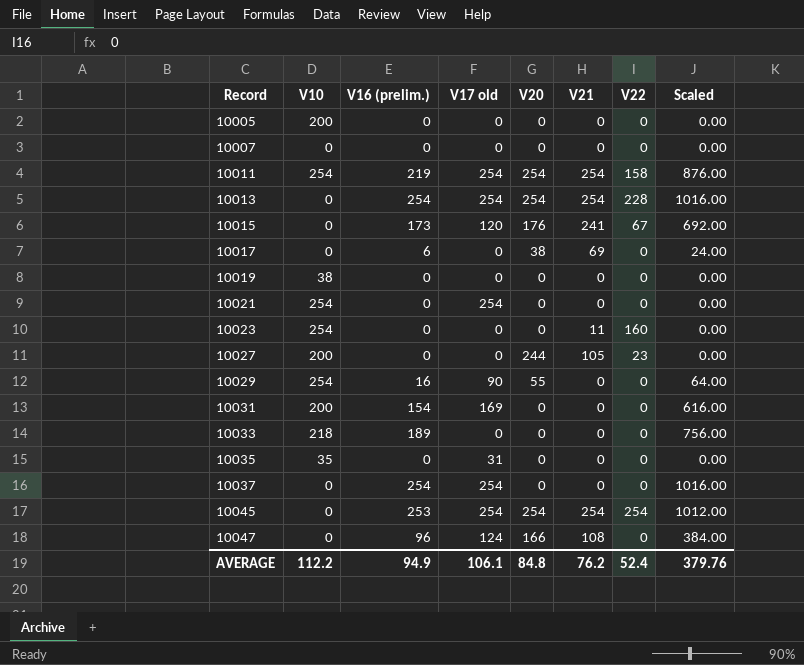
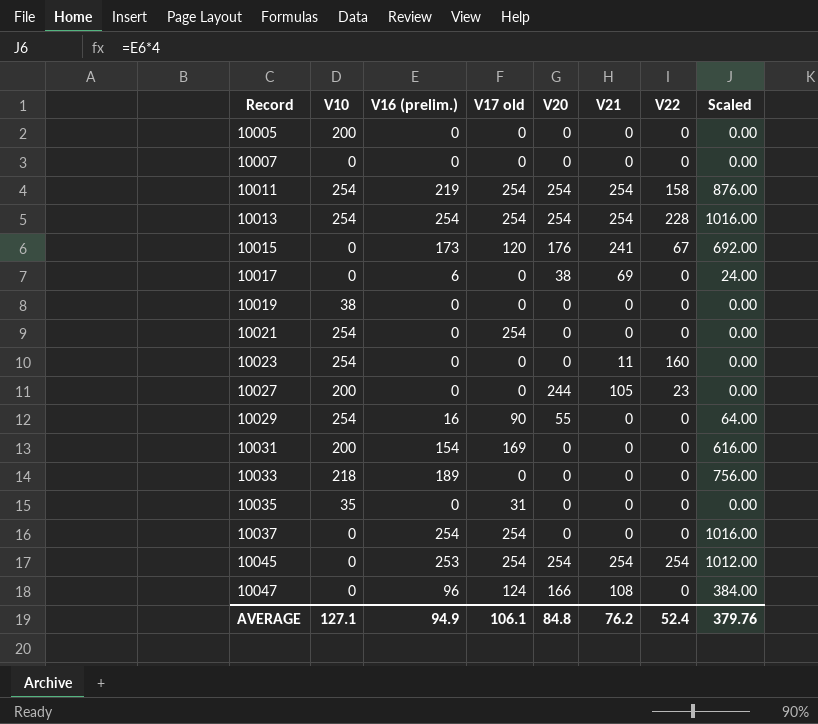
10013 | V10: 0 -> 254
AVERAGE | V10: 112.2 -> 127.1

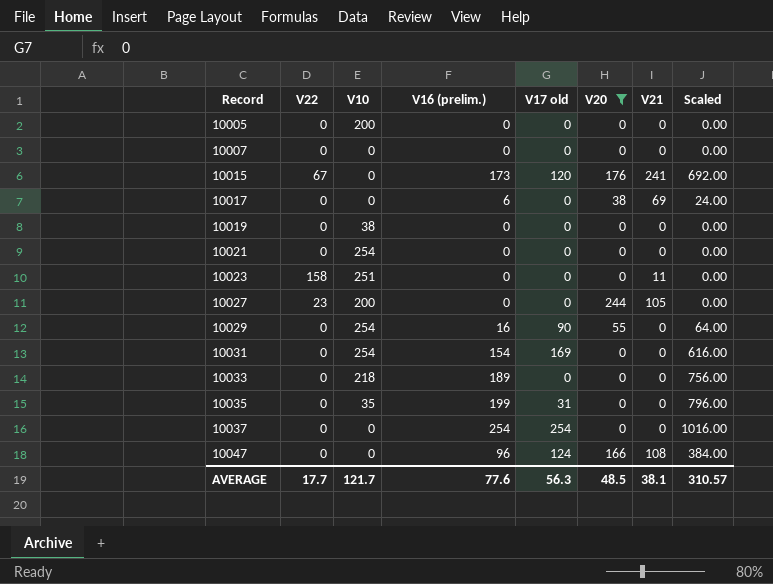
filter: none -> V20 != 254
column V22 | position: 7 -> 2
10021 | V17 old: 254 -> 0
10023 | V22: 160 -> 158
10023 | V10: 254 -> 251
10031 | V10: 200 -> 254
10035 | V16 (prelim.): 0 -> 199
10035 | Scaled: 0.00 -> 796.00
AVERAGE | V22: 52.4 -> 17.7
AVERAGE | V10: 127.1 -> 121.7
AVERAGE | V16 (prelim.): 94.9 -> 77.6
AVERAGE | V17 old: 106.1 -> 56.3
AVERAGE | V20: 84.8 -> 48.5
AVERAGE | V21: 76.2 -> 38.1
AVERAGE | Scaled: 379.76 -> 310.57

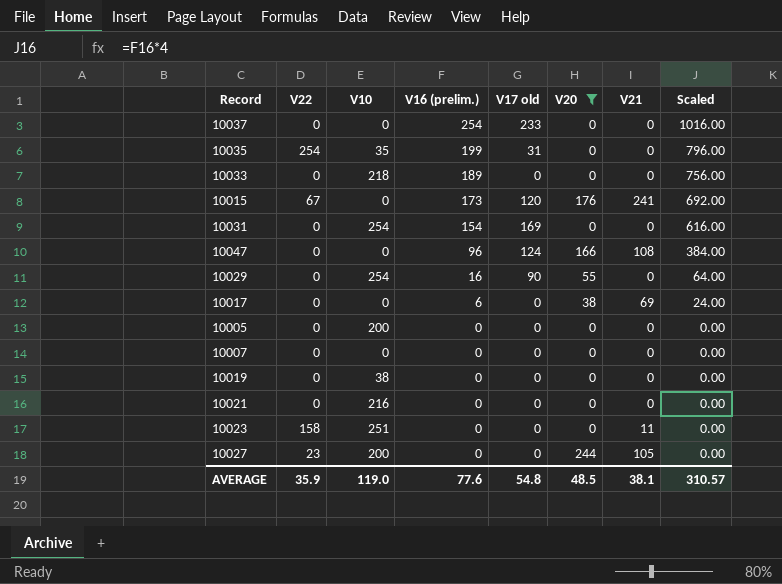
row order: Record ascending -> V16 (prelim.) descending
10037 | V17 old: 254 -> 233
10035 | V22: 0 -> 254
10021 | V10: 254 -> 216
AVERAGE | V22: 17.7 -> 35.9
AVERAGE | V10: 121.7 -> 119.0
AVERAGE | V17 old: 56.3 -> 54.8

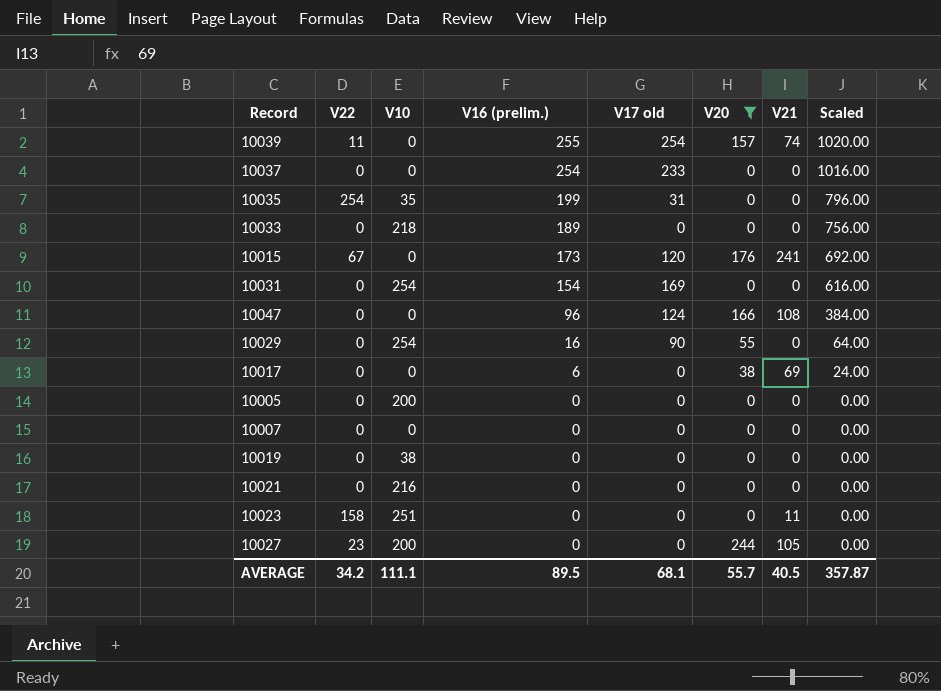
row 10039: none -> 11 | 0 | 255 | 254 | 157 | 74 | 1020.00
AVERAGE | V22: 35.9 -> 34.2
AVERAGE | V10: 119.0 -> 111.1
AVERAGE | V16 (prelim.): 77.6 -> 89.5
AVERAGE | V17 old: 54.8 -> 68.1
AVERAGE | V20: 48.5 -> 55.7
AVERAGE | V21: 38.1 -> 40.5
AVERAGE | Scaled: 310.57 -> 357.87

